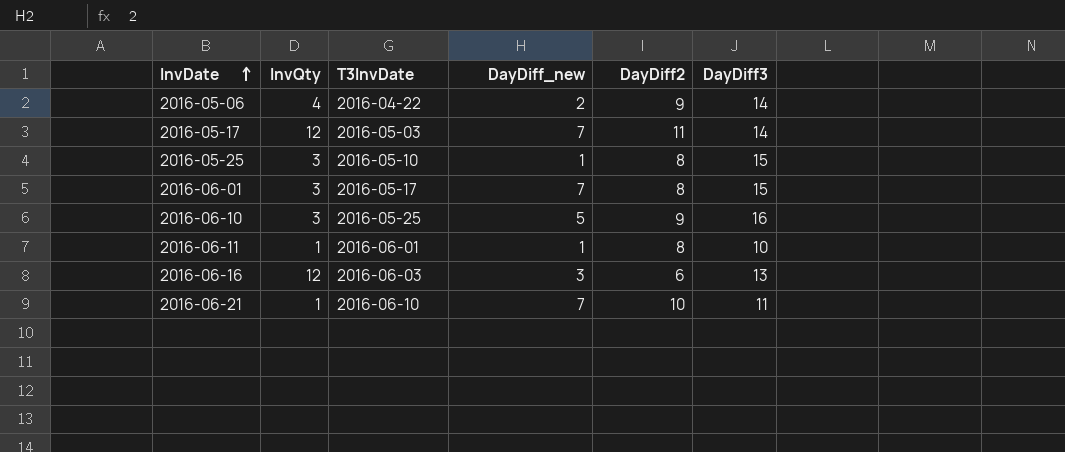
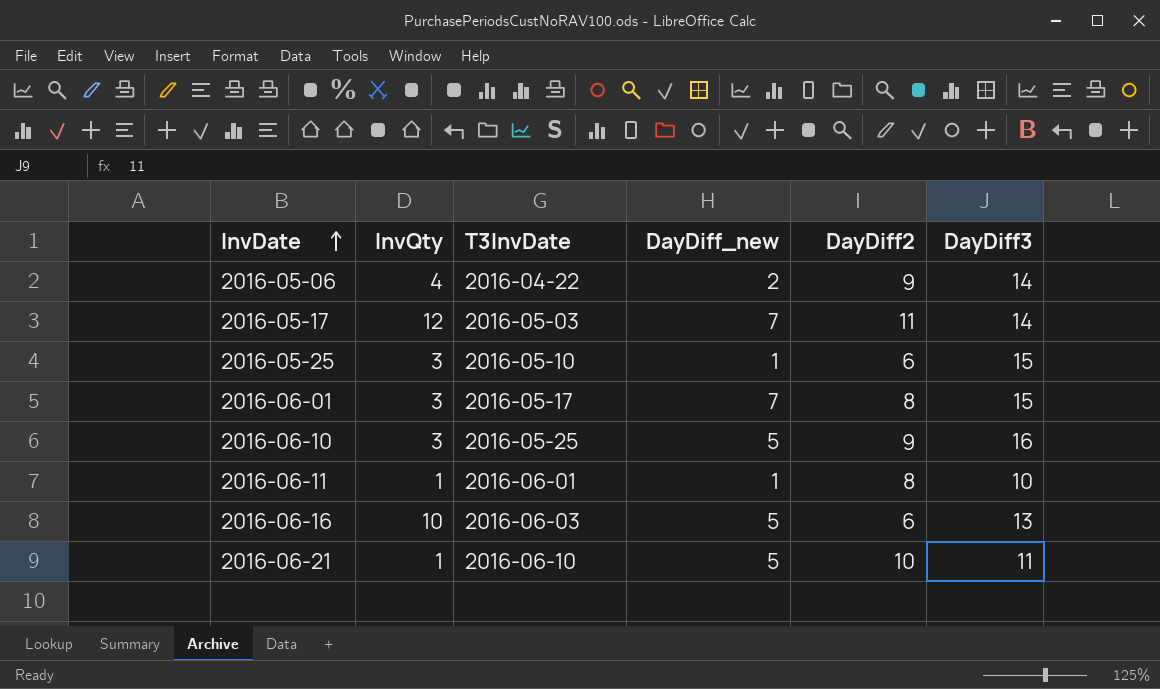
2016-05-25 | DayDiff2: 8 -> 6
2016-06-16 | InvQty: 12 -> 10
2016-06-16 | DayDiff_new: 3 -> 5
2016-06-21 | DayDiff_new: 7 -> 5

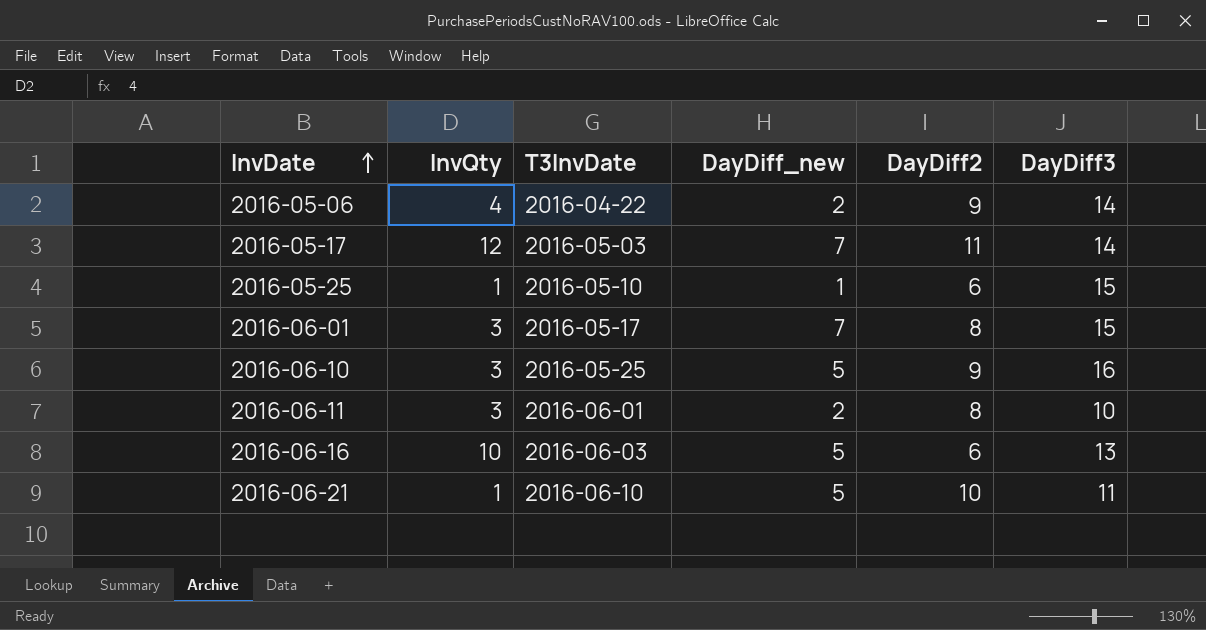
2016-05-25 | InvQty: 3 -> 1
2016-06-11 | InvQty: 1 -> 3
2016-06-11 | DayDiff_new: 1 -> 2

